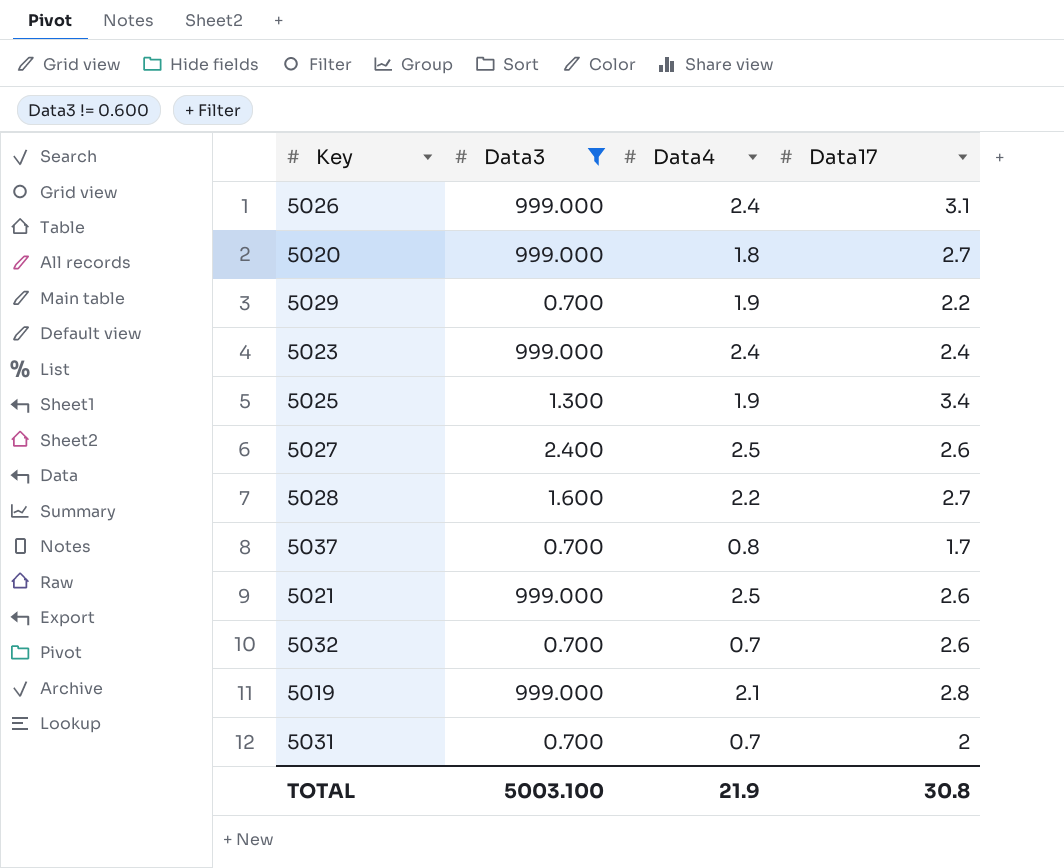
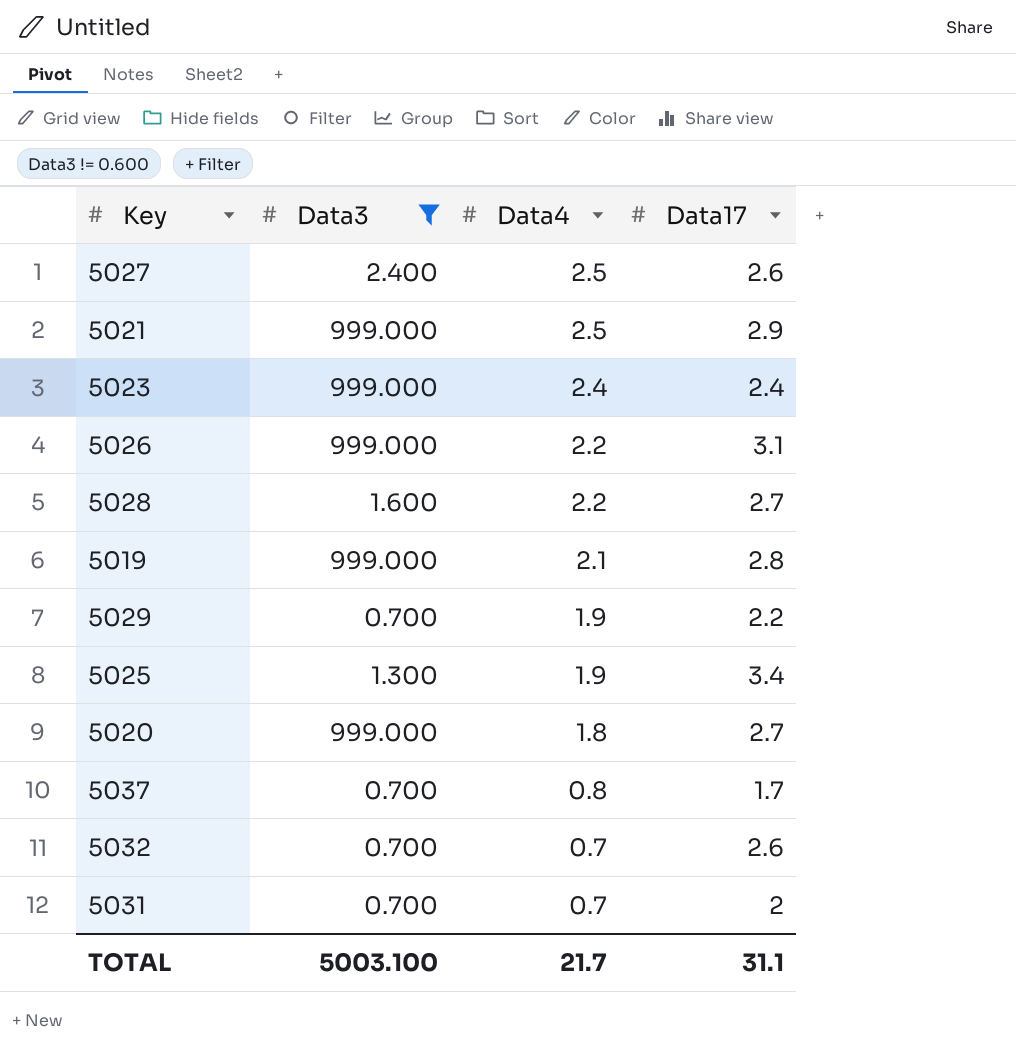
row order: none -> Data4 descending
5021 | Data17: 2.6 -> 2.9
5026 | Data4: 2.4 -> 2.2
TOTAL | Data4: 21.9 -> 21.7
TOTAL | Data17: 30.8 -> 31.1

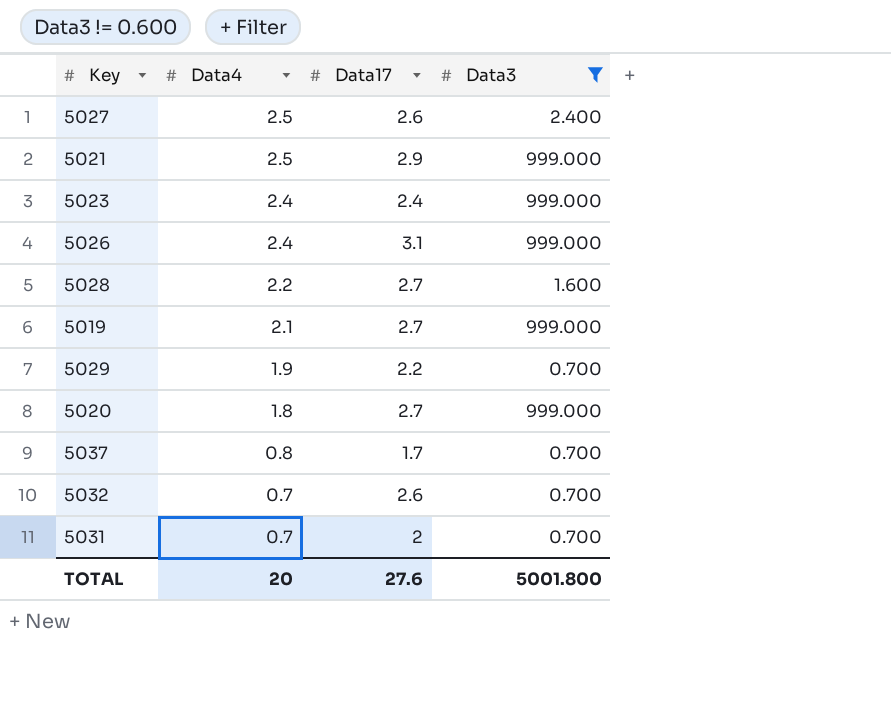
column Data3 | position: 2 -> 4
row 5025: 1.300 | 1.9 | 3.4 -> none
5026 | Data4: 2.2 -> 2.4
5019 | Data17: 2.8 -> 2.7
TOTAL | Data4: 21.7 -> 20
TOTAL | Data17: 31.1 -> 27.6
TOTAL | Data3: 5003.100 -> 5001.800

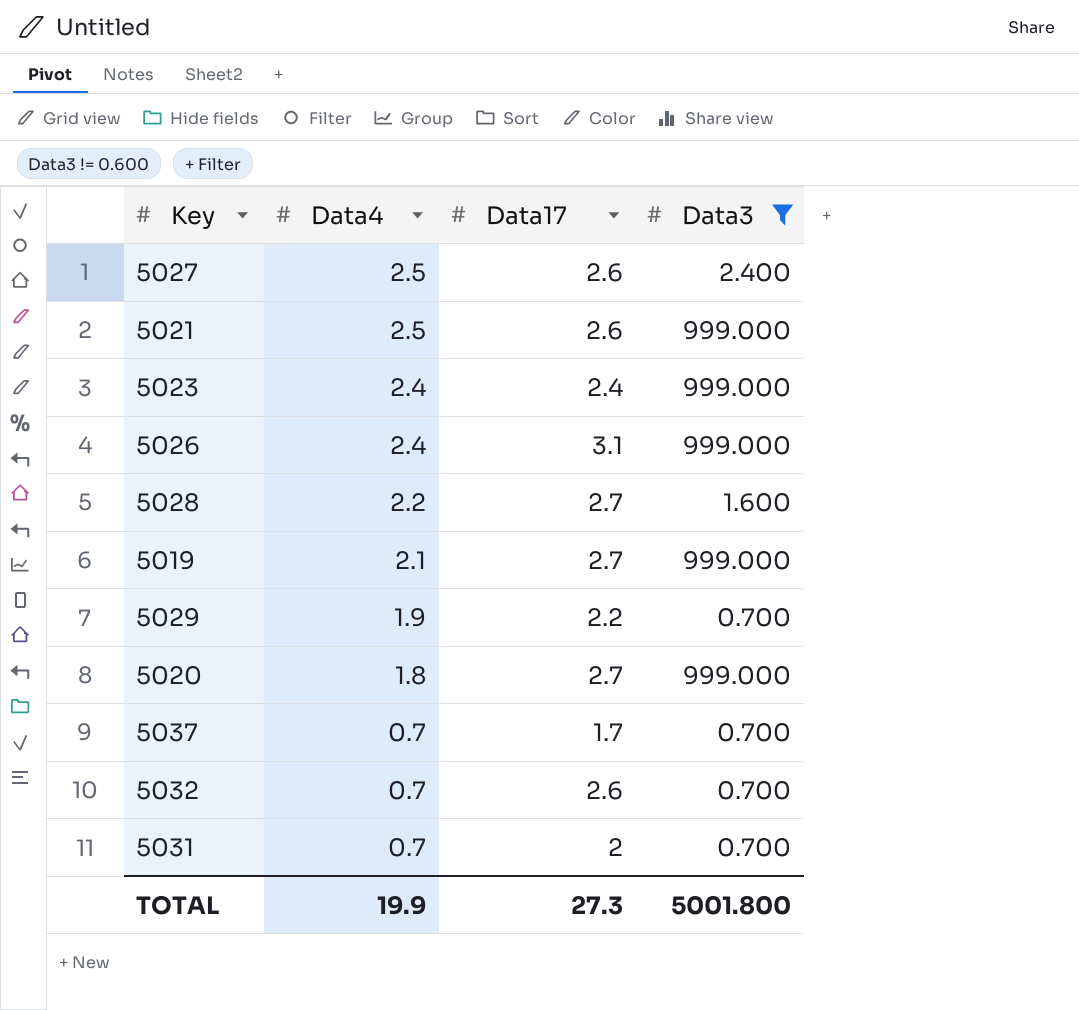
5021 | Data17: 2.9 -> 2.6
5037 | Data4: 0.8 -> 0.7
TOTAL | Data4: 20 -> 19.9
TOTAL | Data17: 27.6 -> 27.3

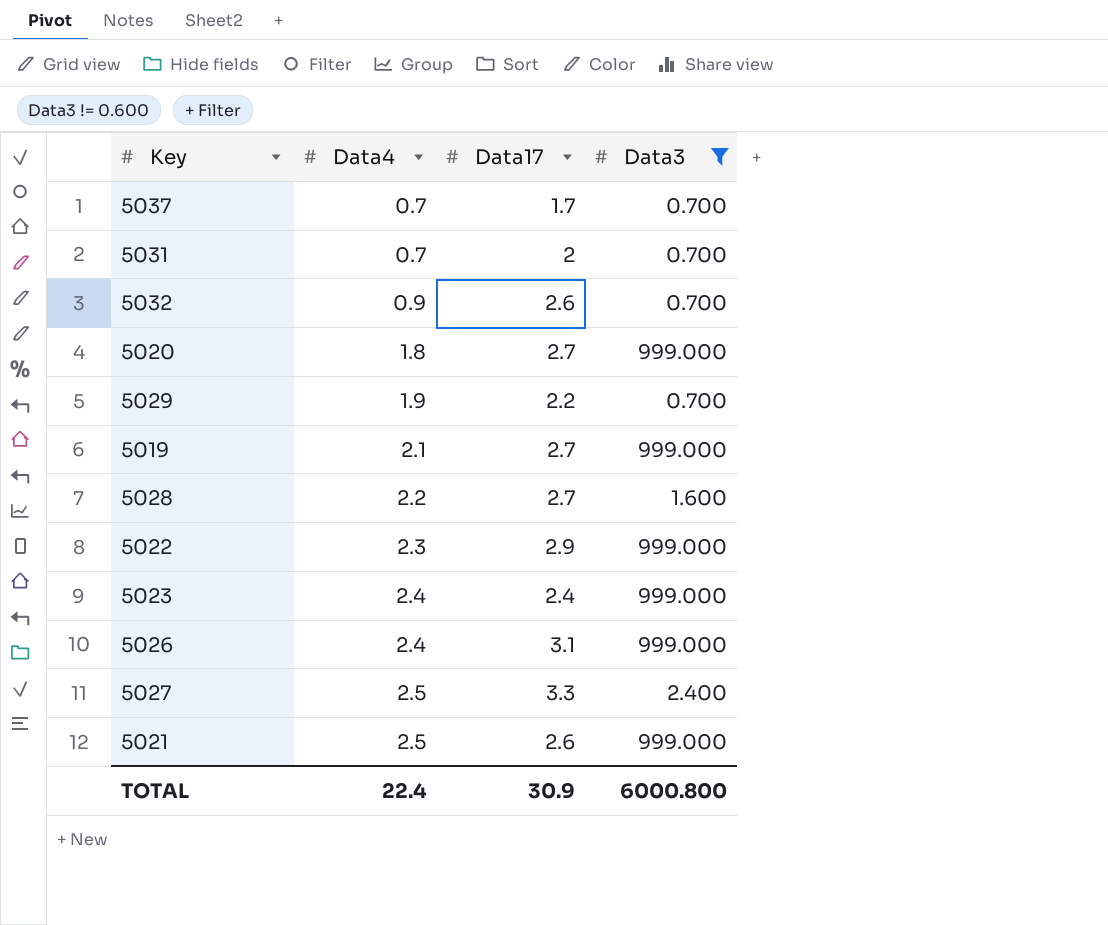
row order: Data4 descending -> Data4 ascending
5032 | Data4: 0.7 -> 0.9
row 5022: none -> 2.3 | 2.9 | 999.000
5027 | Data17: 2.6 -> 3.3
TOTAL | Data4: 19.9 -> 22.4
TOTAL | Data17: 27.3 -> 30.9
TOTAL | Data3: 5001.800 -> 6000.800

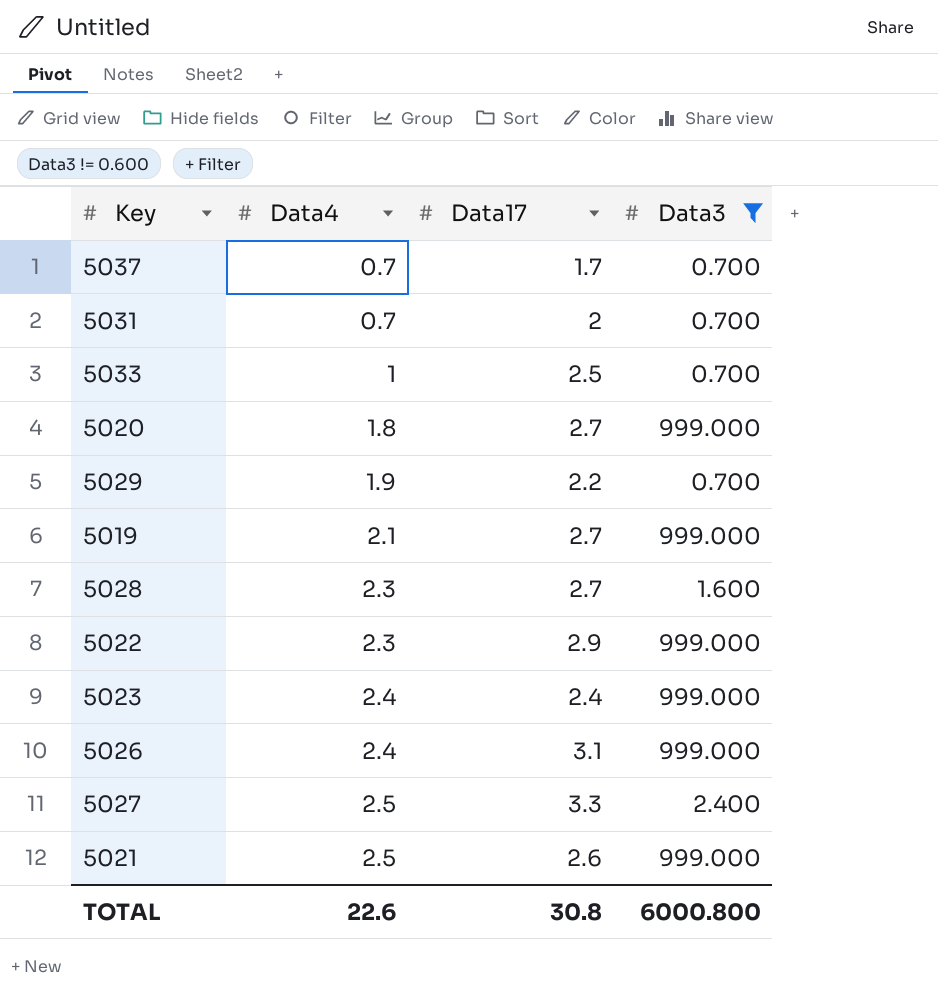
row 5032: 0.9 | 2.6 | 0.700 -> none
row 5033: none -> 1 | 2.5 | 0.700
5028 | Data4: 2.2 -> 2.3
TOTAL | Data4: 22.4 -> 22.6
TOTAL | Data17: 30.9 -> 30.8

